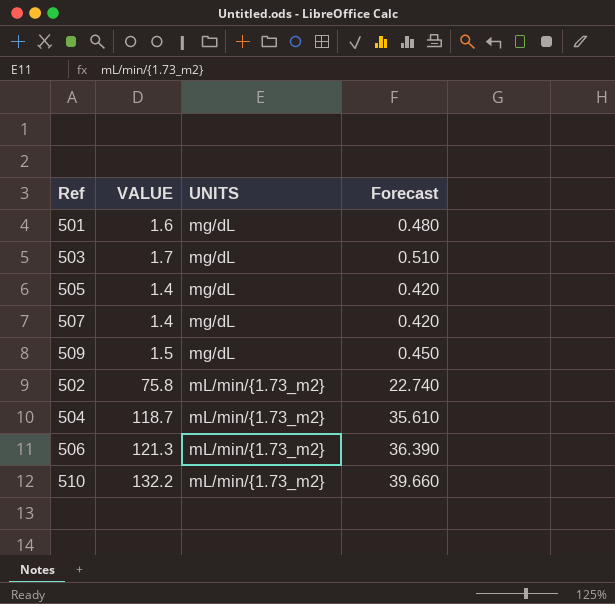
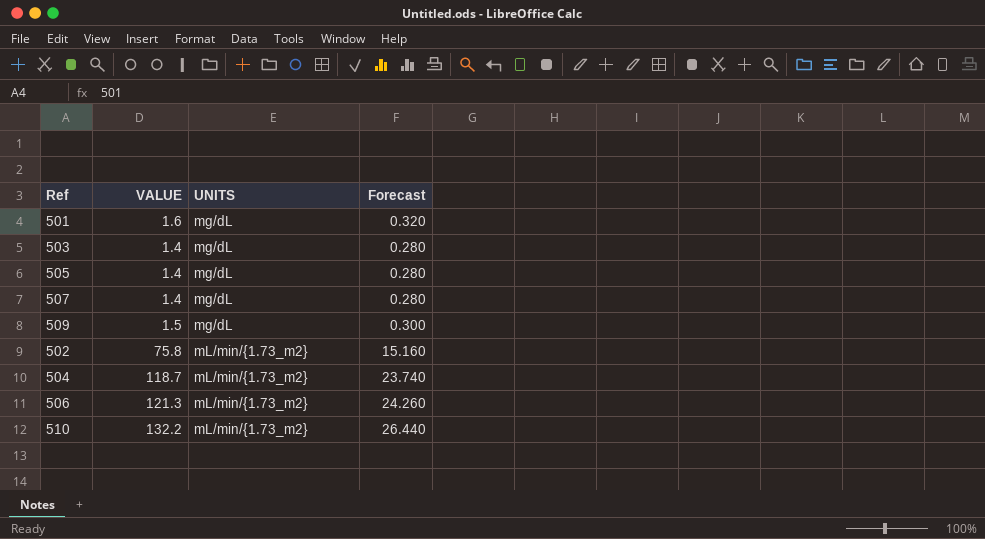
column Forecast | formula: [VALUE] * 0.3 -> [VALUE] * 0.2
503 | VALUE: 1.7 -> 1.4

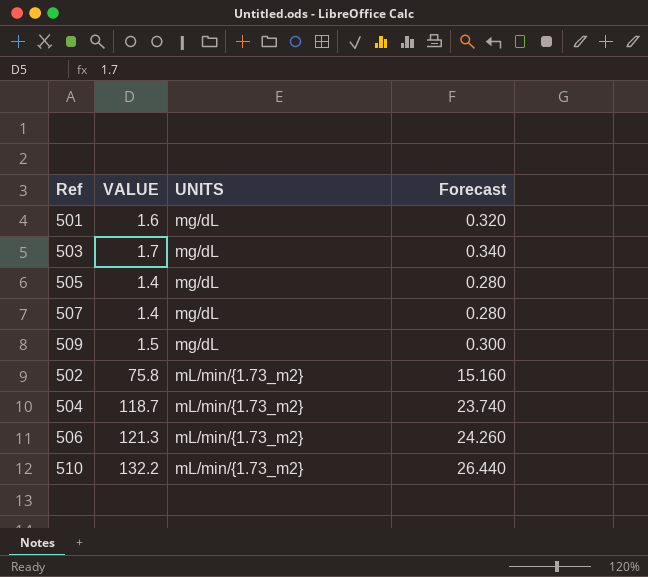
503 | VALUE: 1.4 -> 1.7
503 | Forecast: 0.280 -> 0.340

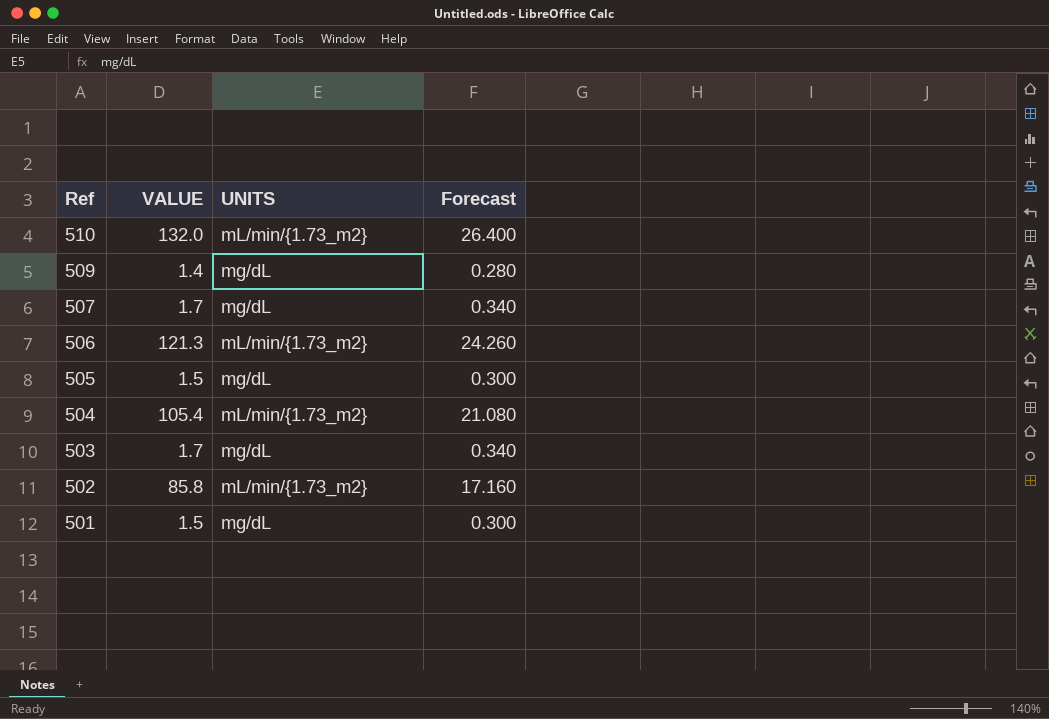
row order: UNITS ascending -> Ref descending
510 | VALUE: 132.2 -> 132.0
510 | Forecast: 26.440 -> 26.400
509 | VALUE: 1.5 -> 1.4
509 | Forecast: 0.300 -> 0.280
507 | VALUE: 1.4 -> 1.7
507 | Forecast: 0.280 -> 0.340
505 | VALUE: 1.4 -> 1.5
505 | Forecast: 0.280 -> 0.300
504 | VALUE: 118.7 -> 105.4
504 | Forecast: 23.740 -> 21.080
502 | VALUE: 75.8 -> 85.8
502 | Forecast: 15.160 -> 17.160
501 | VALUE: 1.6 -> 1.5
501 | Forecast: 0.320 -> 0.300

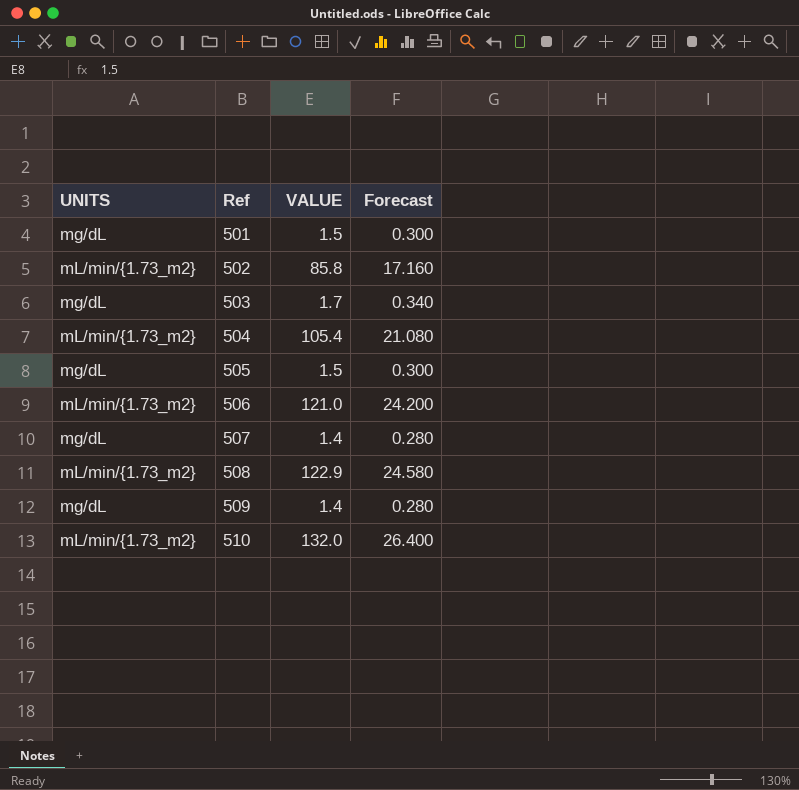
row order: Ref descending -> Ref ascending
column UNITS | position: 3 -> 1
506 | VALUE: 121.3 -> 121.0
506 | Forecast: 24.260 -> 24.200
507 | VALUE: 1.7 -> 1.4
507 | Forecast: 0.340 -> 0.280
row 508: none -> mL/min/{1.73_m2} | 122.9 | 24.580

